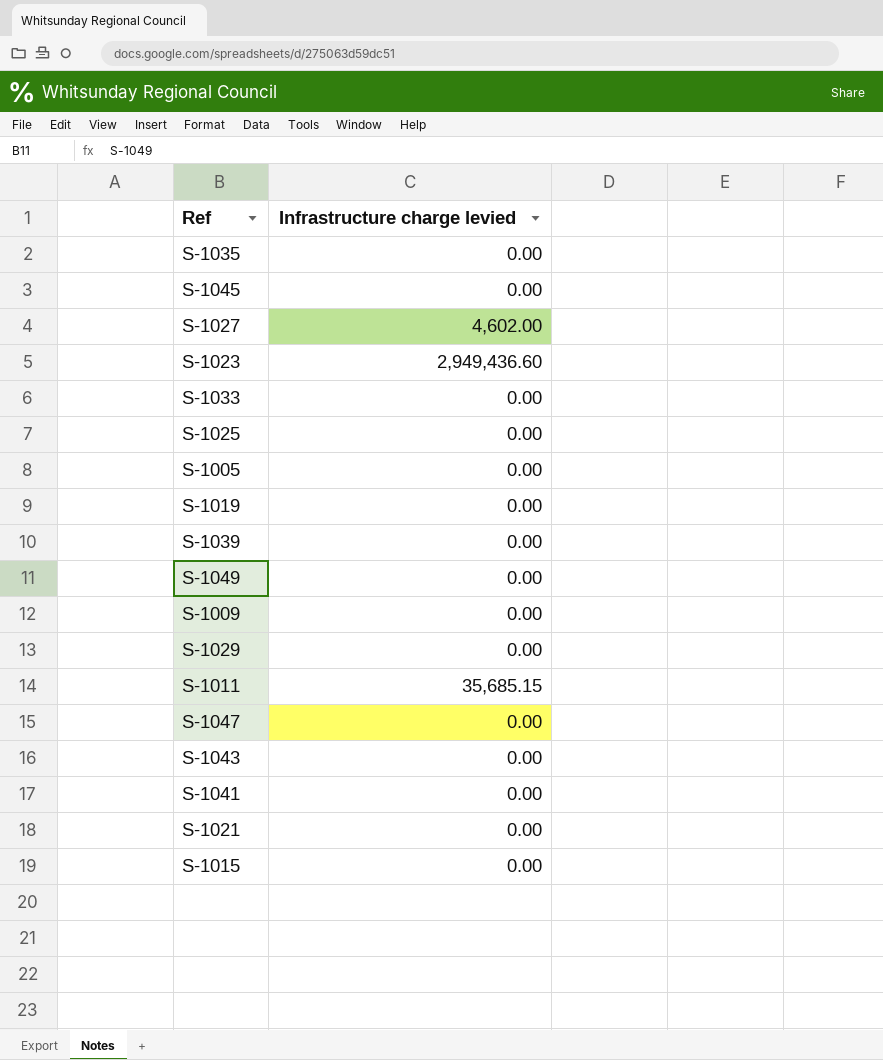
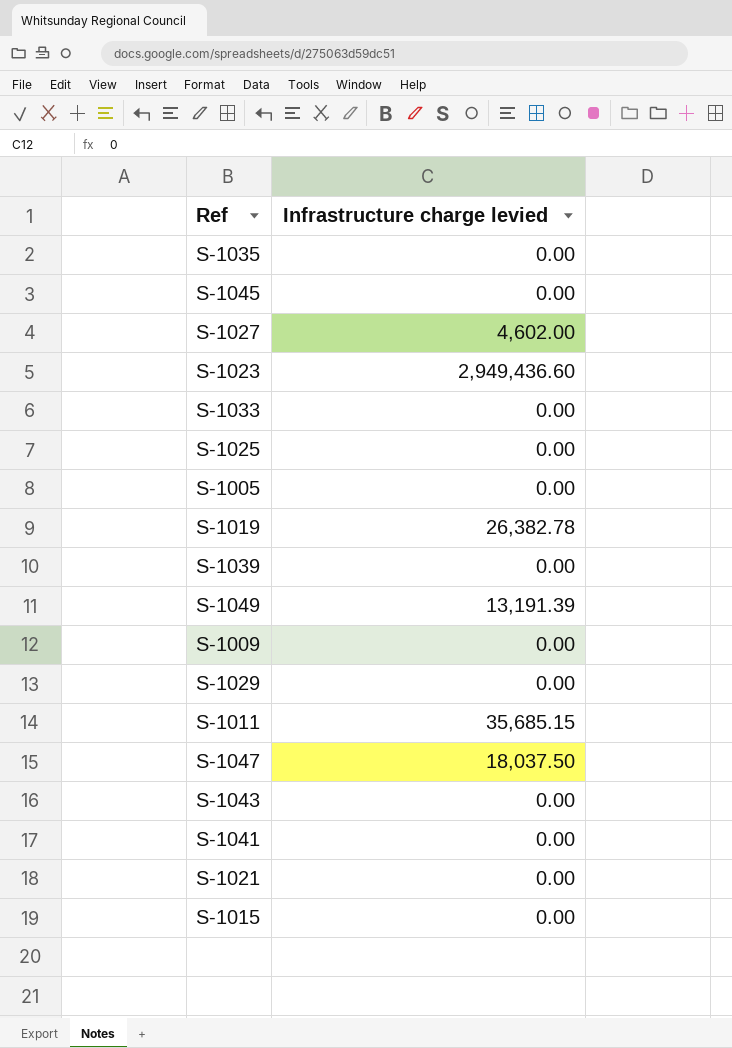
S-1019 | Infrastructure charge levied: 0.00 -> 26,382.78
S-1049 | Infrastructure charge levied: 0.00 -> 13,191.39
S-1047 | Infrastructure charge levied: 0.00 -> 18,037.50

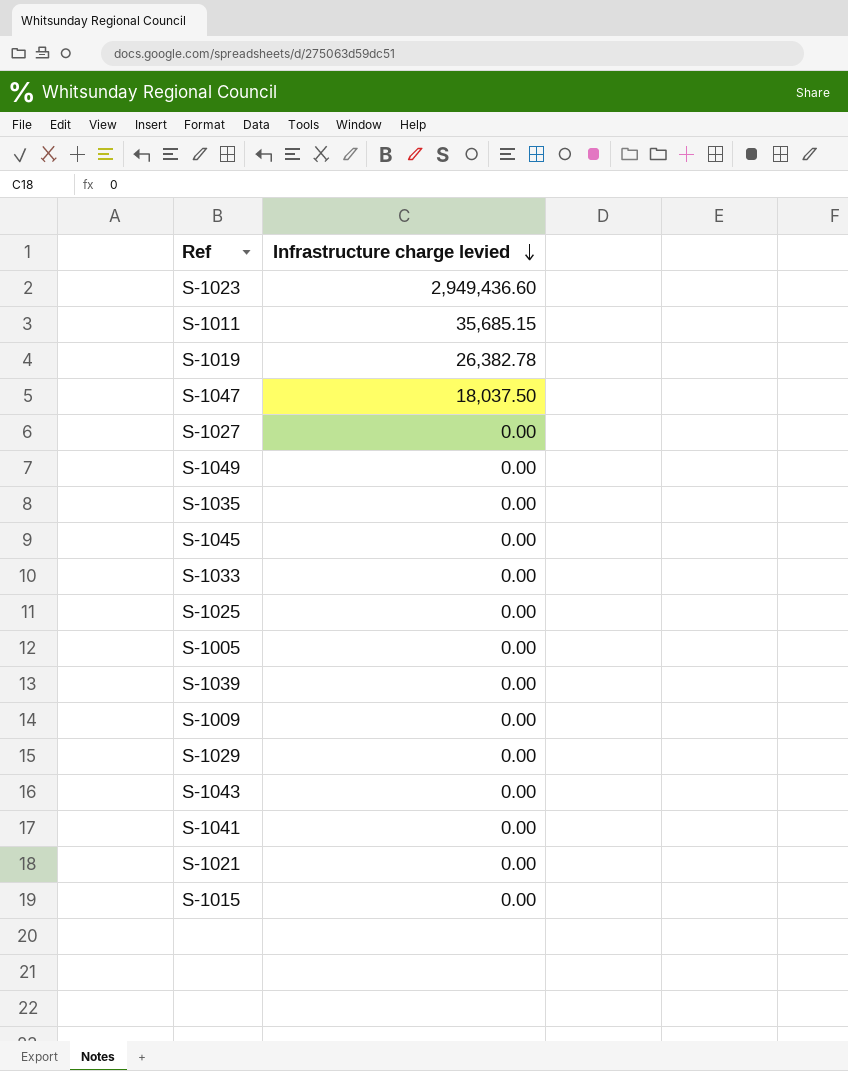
row order: none -> Infrastructure charge levied descending
S-1027 | Infrastructure charge levied: 4,602.00 -> 0.00
S-1049 | Infrastructure charge levied: 13,191.39 -> 0.00

